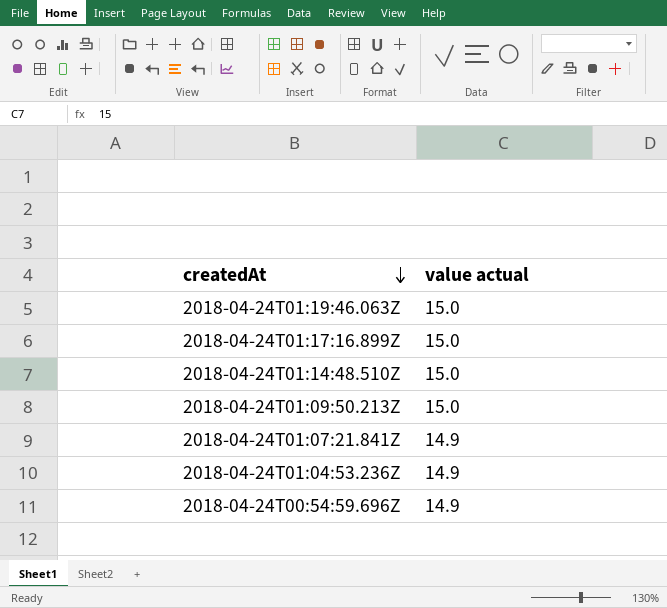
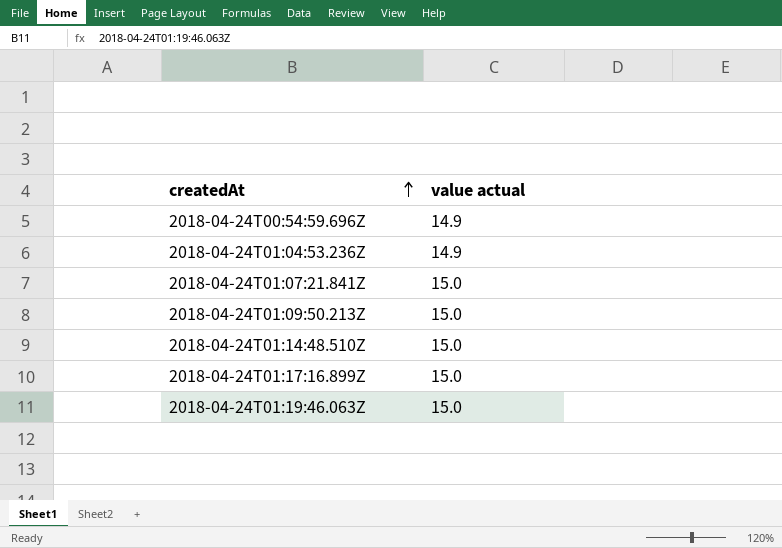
row order: createdAt descending -> createdAt ascending
2018-04-24T01:07:21.841Z | value actual: 14.9 -> 15.0

